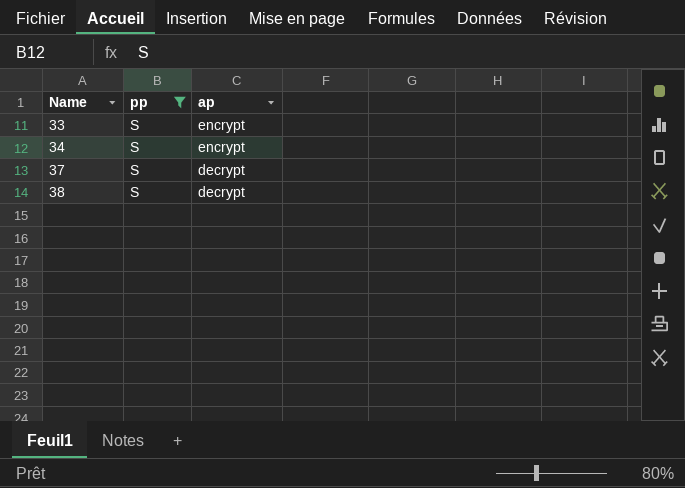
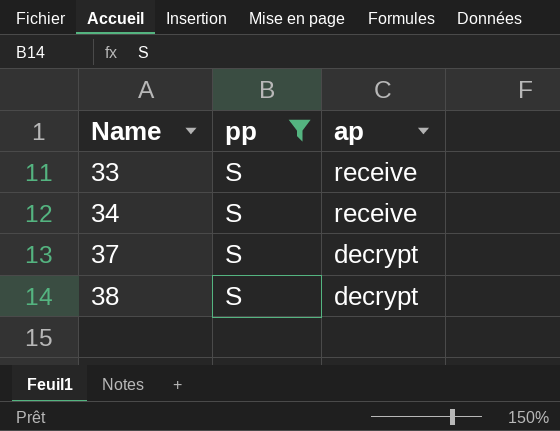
33 | ap: encrypt -> receive
34 | ap: encrypt -> receive

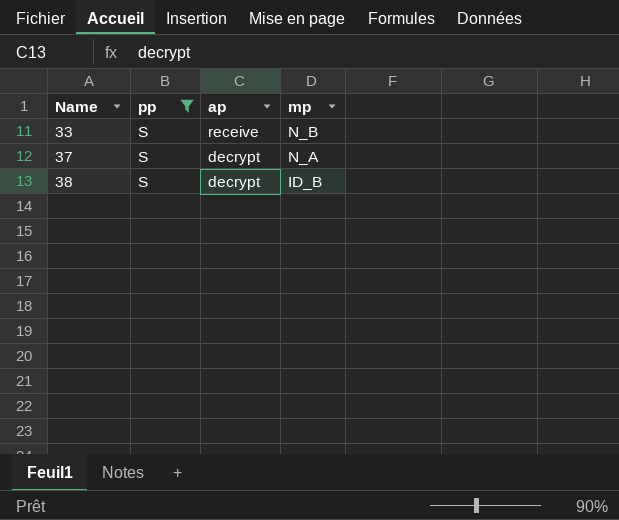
column mp | position: none -> 4
row 34: S | receive -> none

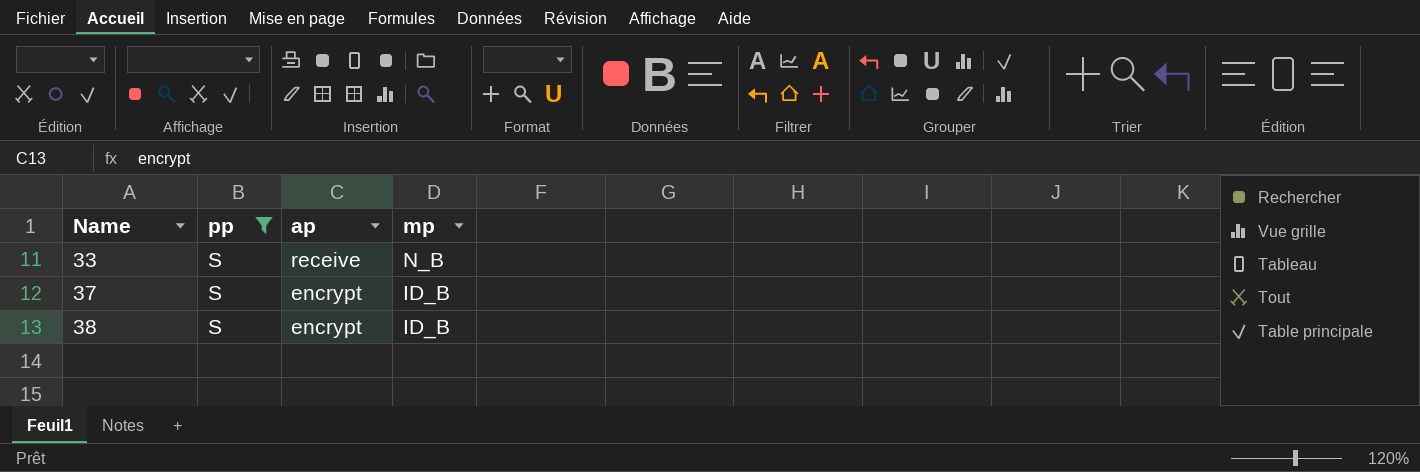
37 | ap: decrypt -> encrypt
37 | mp: N_A -> ID_B
38 | ap: decrypt -> encrypt

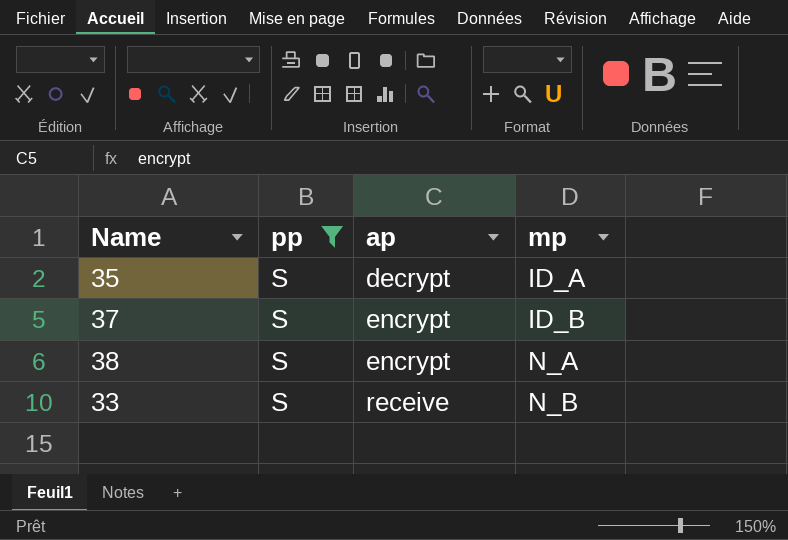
row order: Name ascending -> ap ascending
row 35: none -> S | decrypt | ID_A
38 | mp: ID_B -> N_A

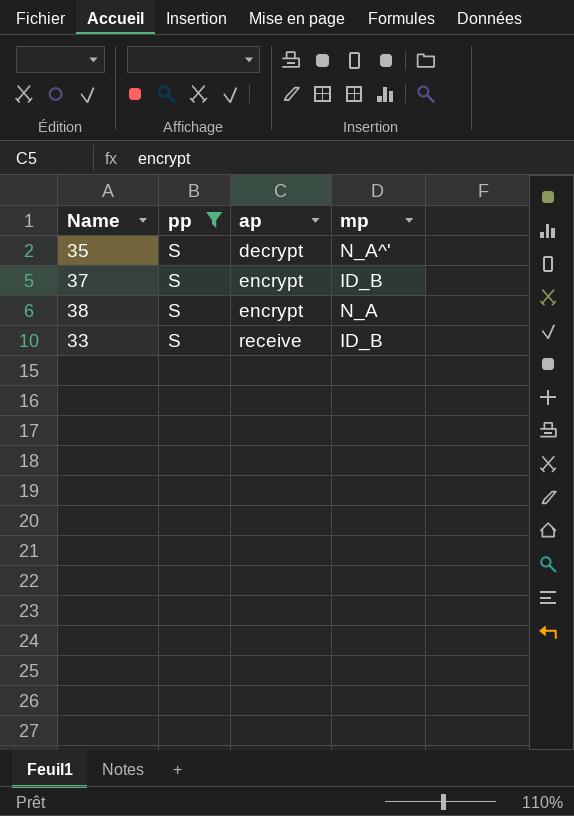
35 | mp: ID_A -> N_A^'
33 | mp: N_B -> ID_B

